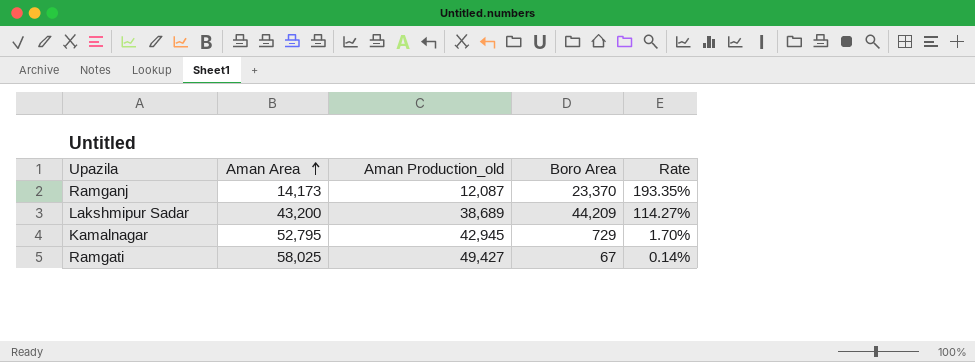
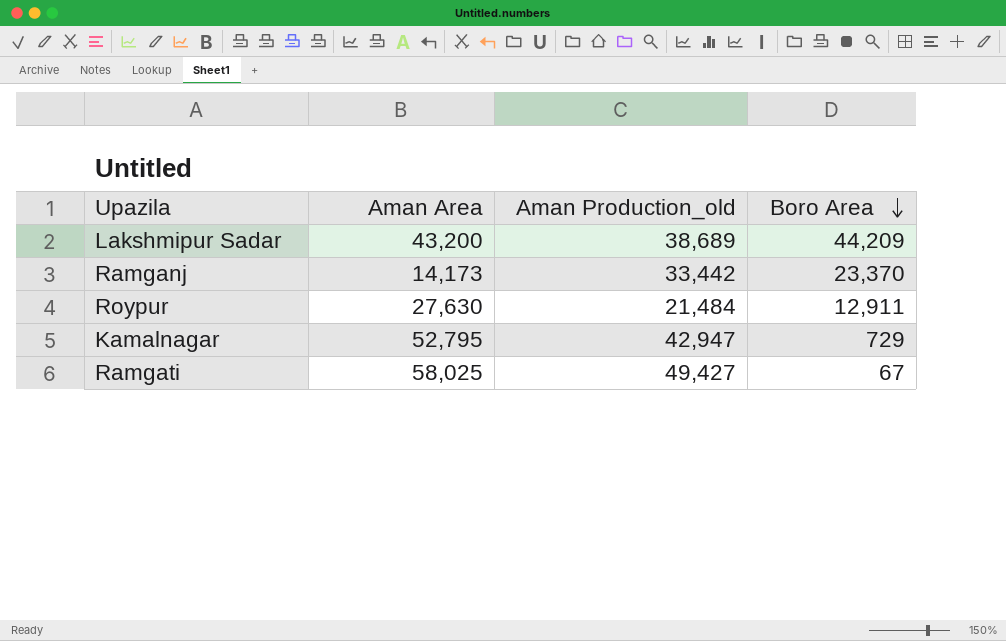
row order: Aman Area ascending -> Boro Area descending
column Rate | formula: [Boro Area] / [Aman Production_old] -> none
Ramganj | Aman Production_old: 12,087 -> 33,442
row Roypur: none -> 27,630 | 21,484 | 12,911
Kamalnagar | Aman Production_old: 42,945 -> 42,947

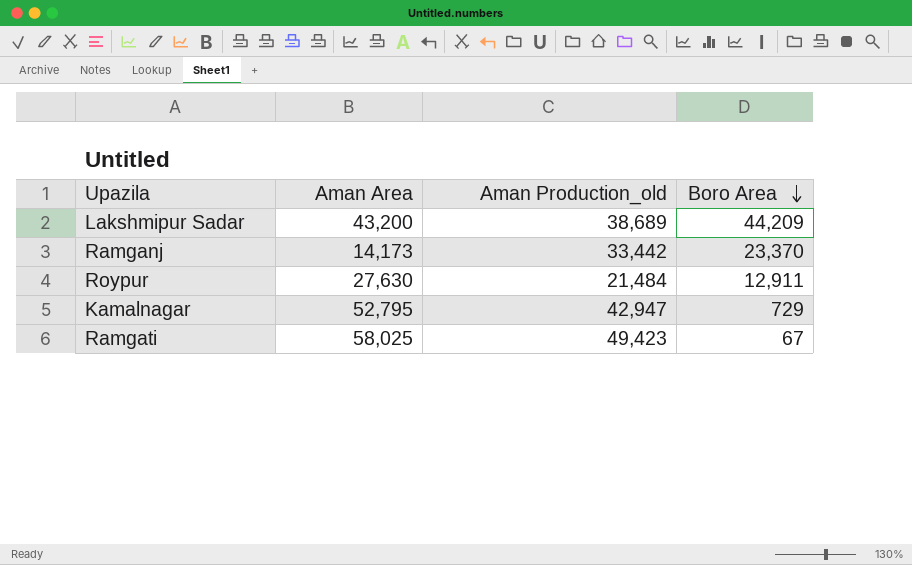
Ramgati | Aman Production_old: 49,427 -> 49,423

